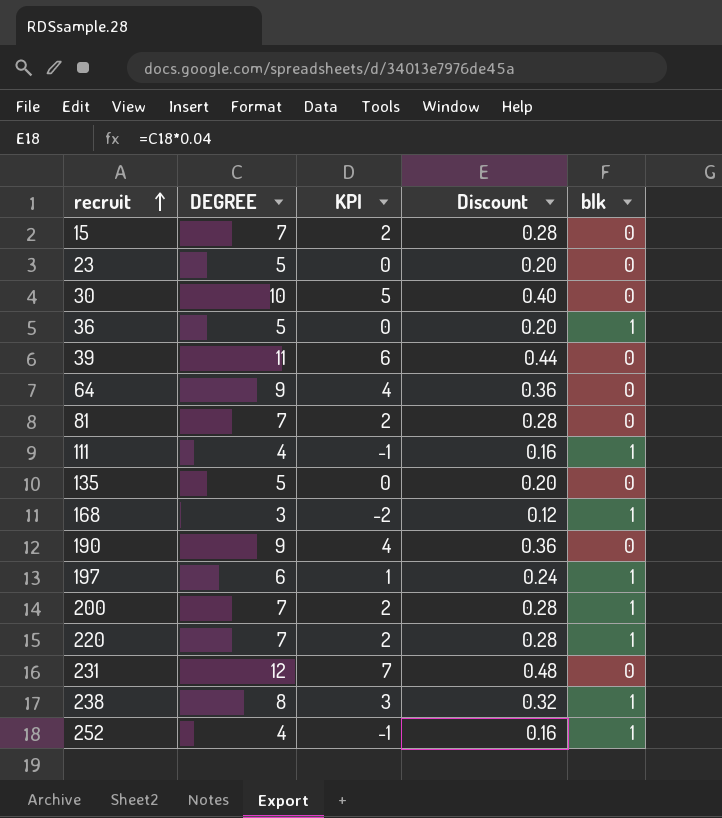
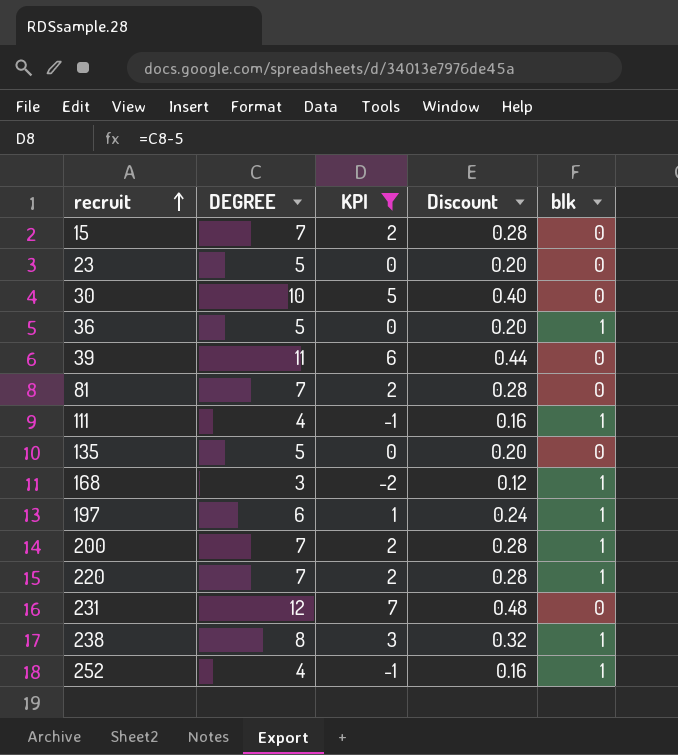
filter: none -> KPI != 4

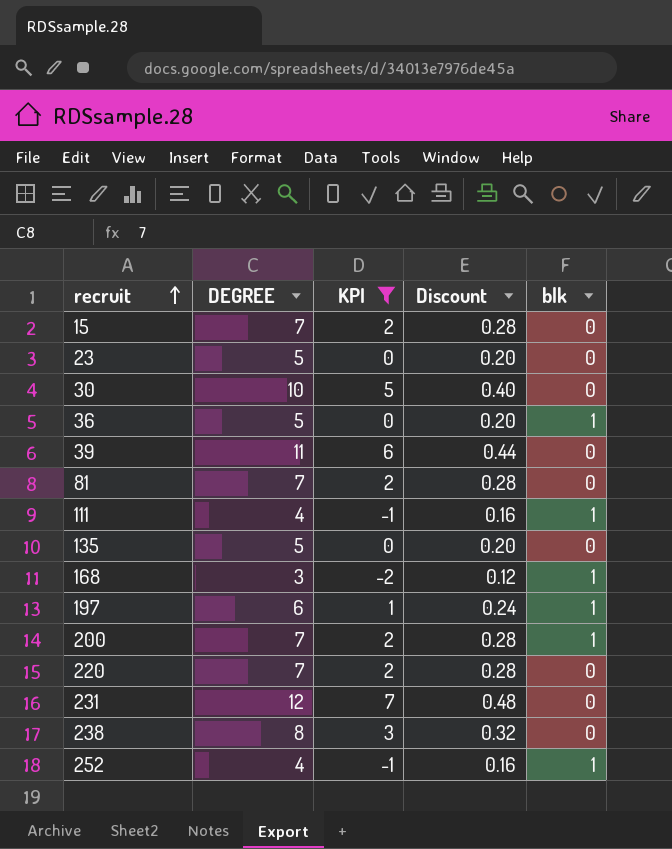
220 | blk: 1 -> 0
238 | blk: 1 -> 0

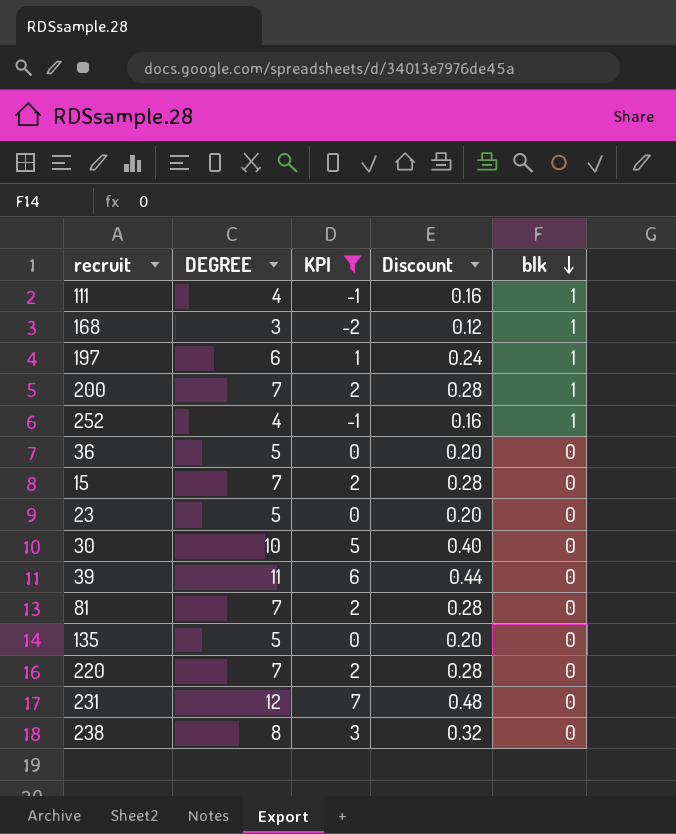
row order: recruit ascending -> blk descending
36 | blk: 1 -> 0

